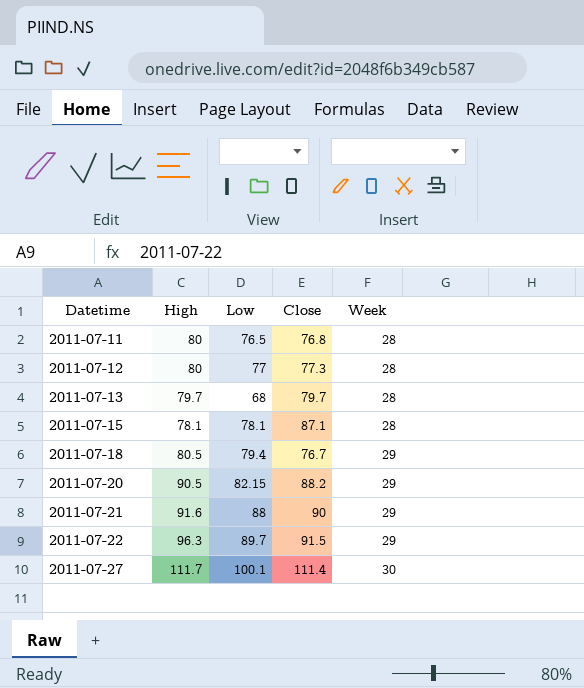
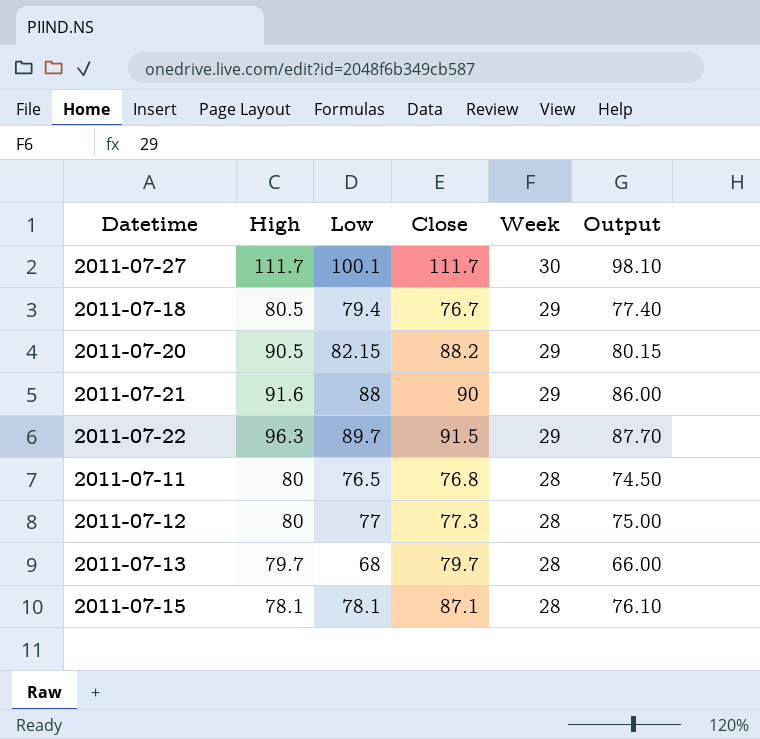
row order: Datetime ascending -> Week descending
column Output | formula: none -> [Low] - 2
2011-07-27 | Close: 111.4 -> 111.7

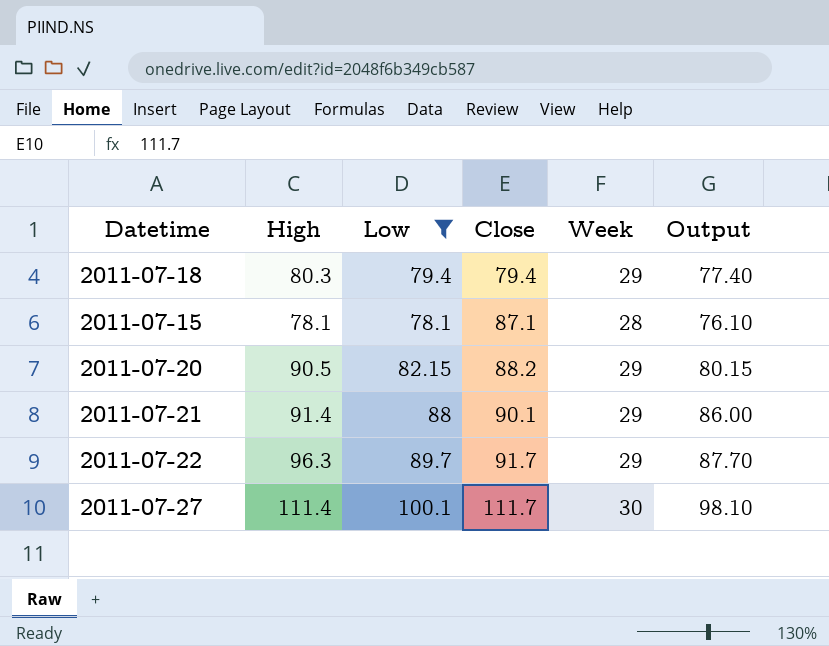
filter: none -> Low >= 78.1
row order: Week descending -> Close ascending
2011-07-18 | High: 80.5 -> 80.3
2011-07-18 | Close: 76.7 -> 79.4
2011-07-21 | High: 91.6 -> 91.4
2011-07-21 | Close: 90 -> 90.1
2011-07-22 | Close: 91.5 -> 91.7
2011-07-27 | High: 111.7 -> 111.4

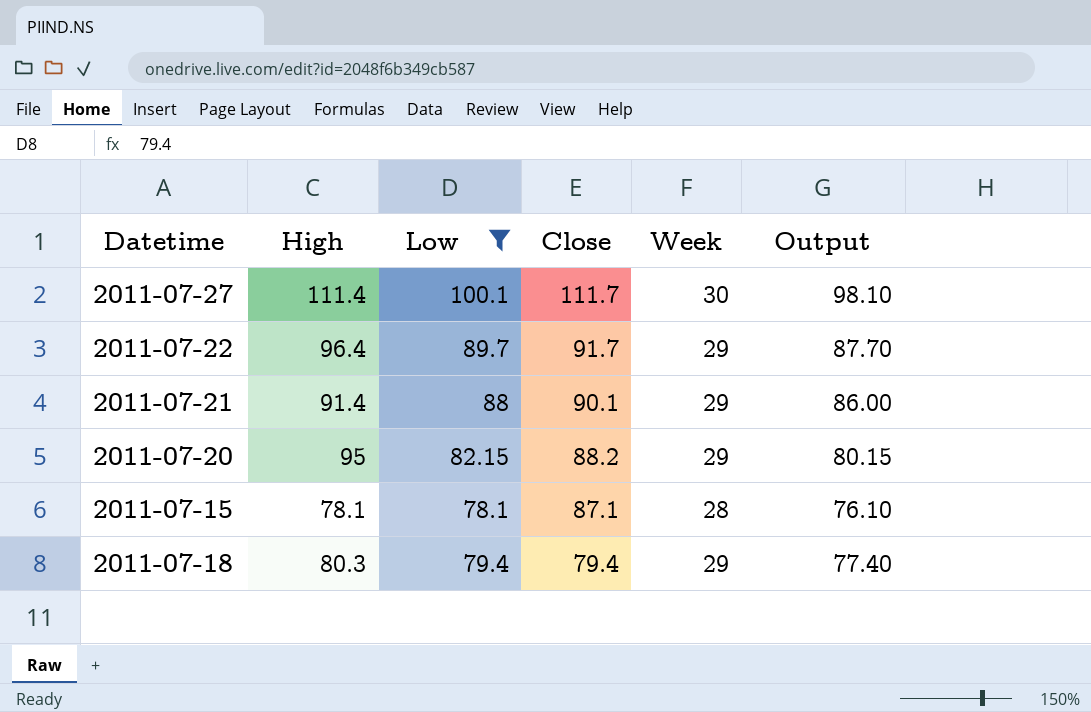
row order: Close ascending -> Close descending
2011-07-22 | High: 96.3 -> 96.4
2011-07-20 | High: 90.5 -> 95

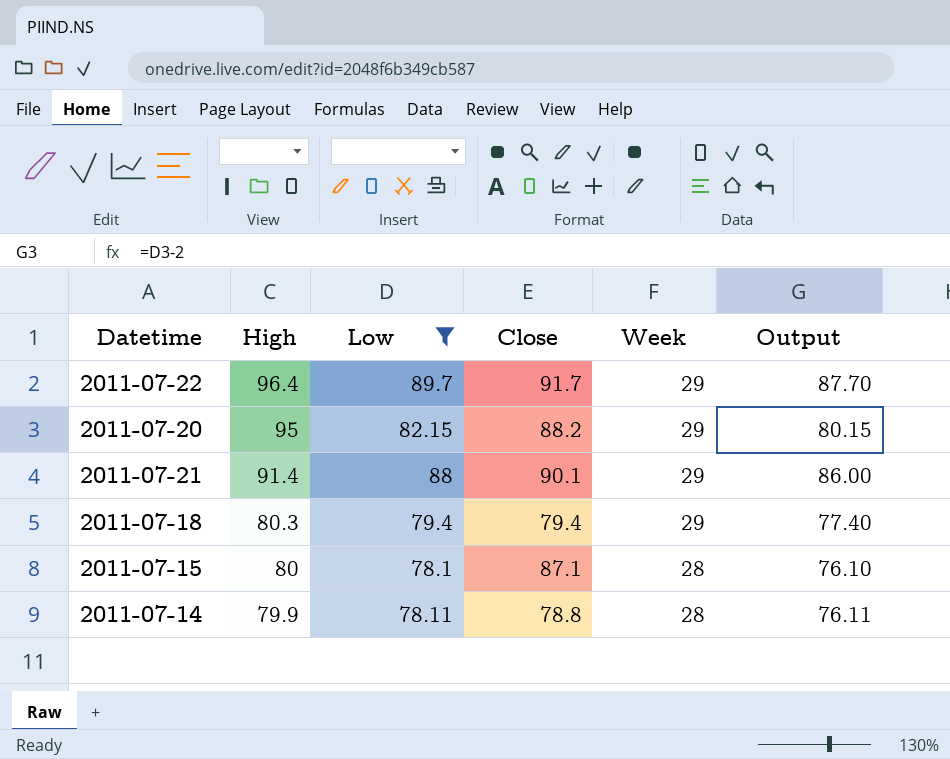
row order: Close descending -> High descending
row 2011-07-27: 111.4 | 100.1 | 111.7 | 30 | 98.10 -> none
2011-07-15 | High: 78.1 -> 80
row 2011-07-14: none -> 79.9 | 78.11 | 78.8 | 28 | 76.11

